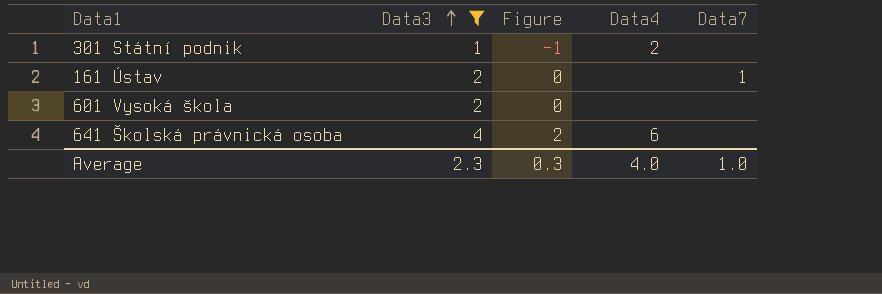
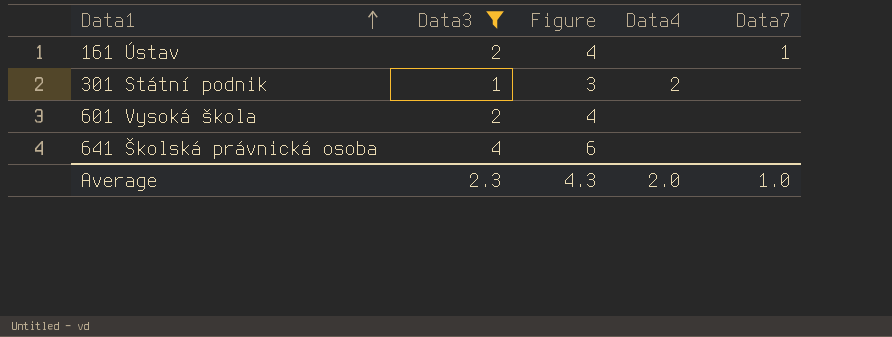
row order: Data3 ascending -> Data1 ascending
column Figure | formula: [Data3] - 2 -> [Data3] + 2
641 Školská právnická osoba | Data4: 6 -> none
Average | Figure: 0.3 -> 4.3
Average | Data4: 4.0 -> 2.0

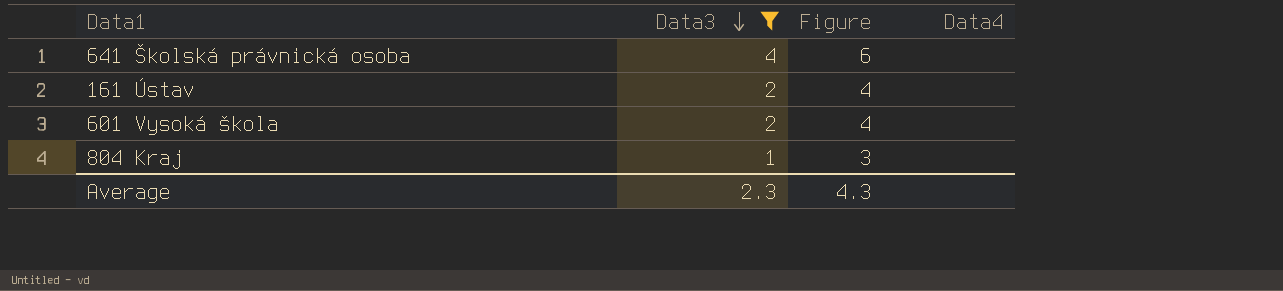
row order: Data1 ascending -> Data3 descending
column Data7 | position: 5 -> none
row 301 Státní podnik: 1 | 3 | 2 | none -> none
row 804 Kraj: none -> 1 | 3 | none
Average | Data4: 2.0 -> none

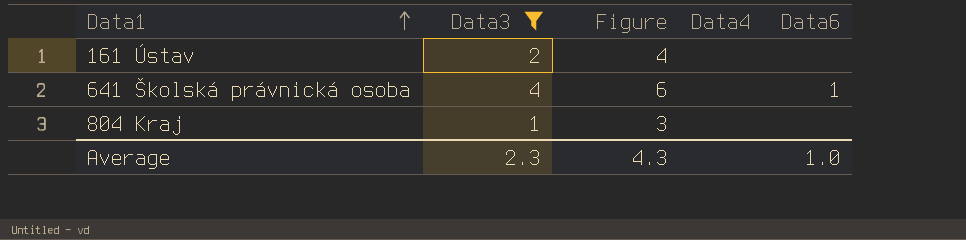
row order: Data3 descending -> Data1 ascending
column Data6 | position: none -> 5
row 601 Vysoká škola: 2 | 4 | none -> none

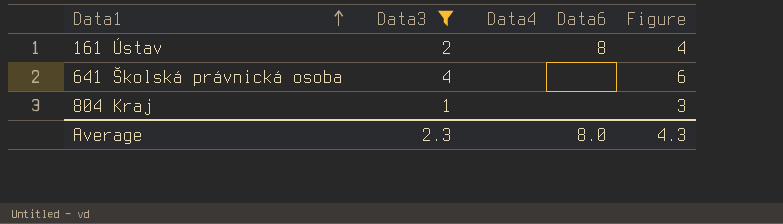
column Figure | position: 3 -> 5
161 Ústav | Data6: none -> 8
641 Školská právnická osoba | Data6: 1 -> none
Average | Data6: 1.0 -> 8.0

